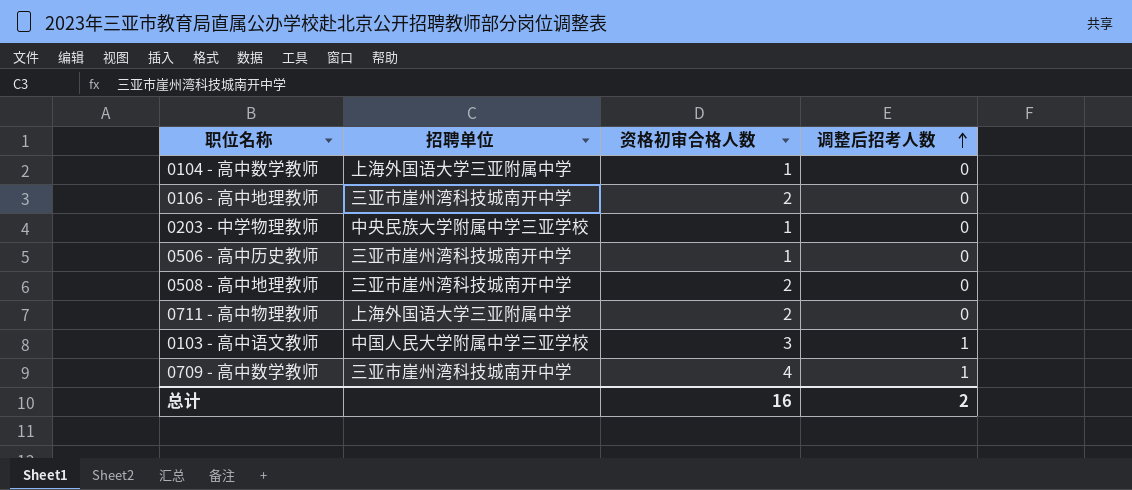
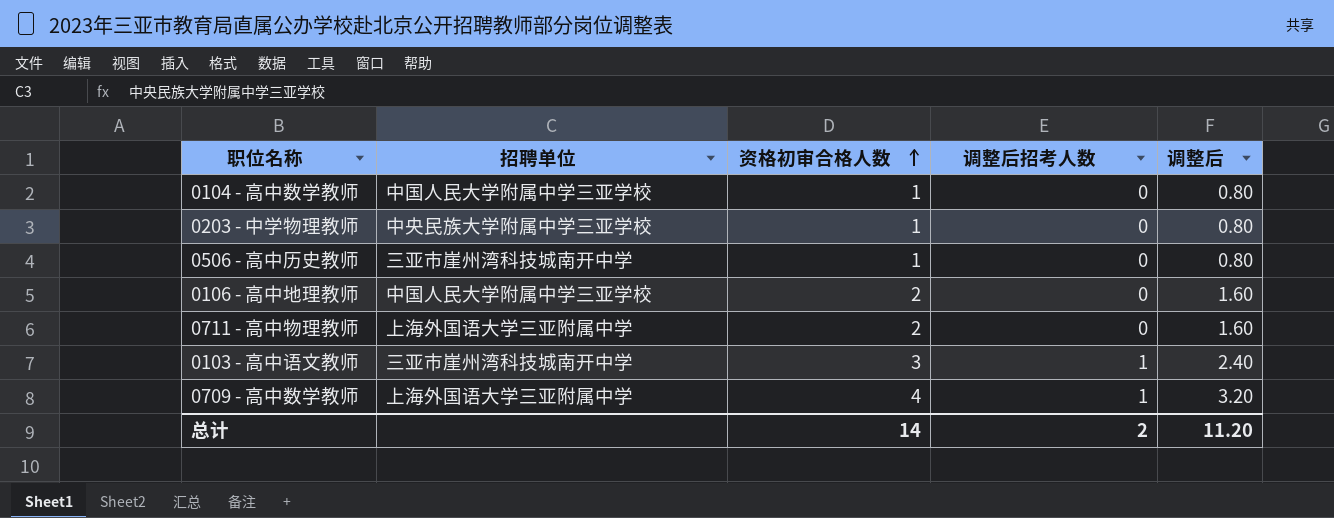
row order: 调整后招考人数 ascending -> 资格初审合格人数 ascending
column 调整后 | formula: none -> [资格初审合格人数] * 0.8
row 0508 - 高中地理教师: 三亚市崖州湾科技城南开中学 | 2 | 0 -> none
0104 - 高中数学教师 | 招聘单位: 上海外国语大学三亚附属中学 -> 中国人民大学附属中学三亚学校
0106 - 高中地理教师 | 招聘单位: 三亚市崖州湾科技城南开中学 -> 中国人民大学附属中学三亚学校
0103 - 高中语文教师 | 招聘单位: 中国人民大学附属中学三亚学校 -> 三亚市崖州湾科技城南开中学
0709 - 高中数学教师 | 招聘单位: 三亚市崖州湾科技城南开中学 -> 上海外国语大学三亚附属中学
总计 | 资格初审合格人数: 16 -> 14

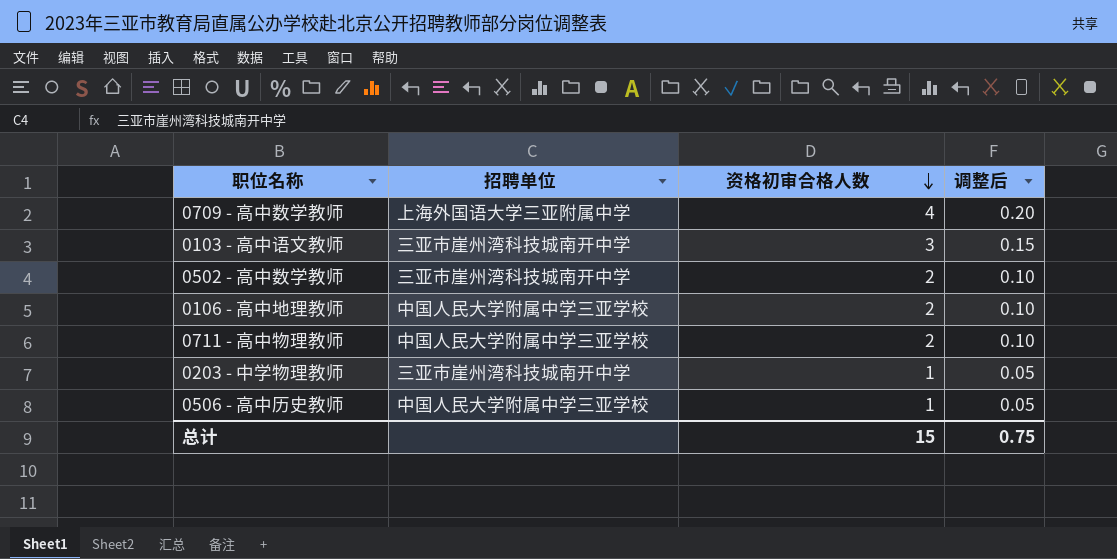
row order: 资格初审合格人数 ascending -> 资格初审合格人数 descending
column 调整后招考人数 | position: 4 -> none
column 调整后 | formula: [资格初审合格人数] * 0.8 -> [资格初审合格人数] * 0.05
row 0104 - 高中数学教师: 中国人民大学附属中学三亚学校 | 1 | 0 | 0.80 -> none
row 0502 - 高中数学教师: none -> 三亚市崖州湾科技城南开中学 | 2 | 0.10
0711 - 高中物理教师 | 招聘单位: 上海外国语大学三亚附属中学 -> 中国人民大学附属中学三亚学校
0203 - 中学物理教师 | 招聘单位: 中央民族大学附属中学三亚学校 -> 三亚市崖州湾科技城南开中学
0506 - 高中历史教师 | 招聘单位: 三亚市崖州湾科技城南开中学 -> 中国人民大学附属中学三亚学校
总计 | 资格初审合格人数: 14 -> 15
总计 | 调整后: 11.20 -> 0.75

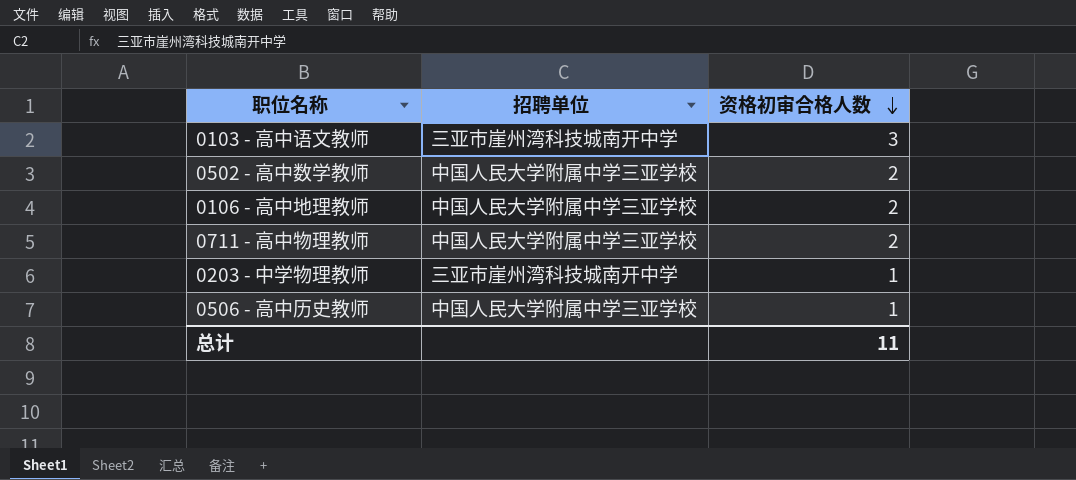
column 调整后 | formula: [资格初审合格人数] * 0.05 -> none
row 0709 - 高中数学教师: 上海外国语大学三亚附属中学 | 4 | 0.20 -> none
0502 - 高中数学教师 | 招聘单位: 三亚市崖州湾科技城南开中学 -> 中国人民大学附属中学三亚学校
总计 | 资格初审合格人数: 15 -> 11

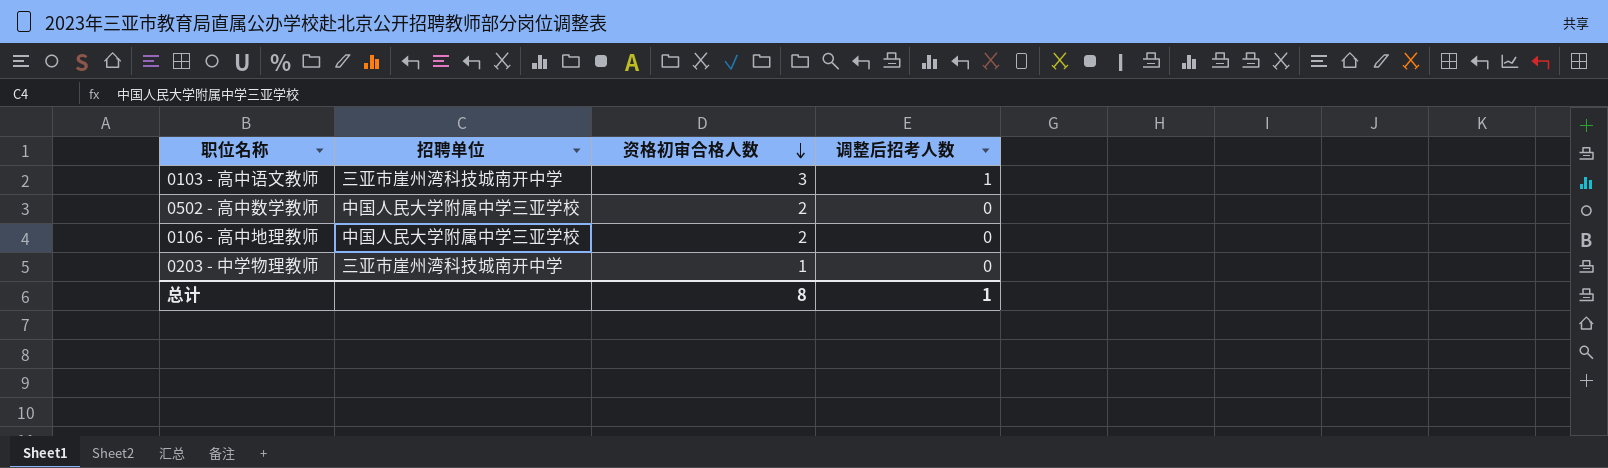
column 调整后招考人数 | position: none -> 4
row 0711 - 高中物理教师: 中国人民大学附属中学三亚学校 | 2 -> none
row 0506 - 高中历史教师: 中国人民大学附属中学三亚学校 | 1 -> none
总计 | 资格初审合格人数: 11 -> 8

